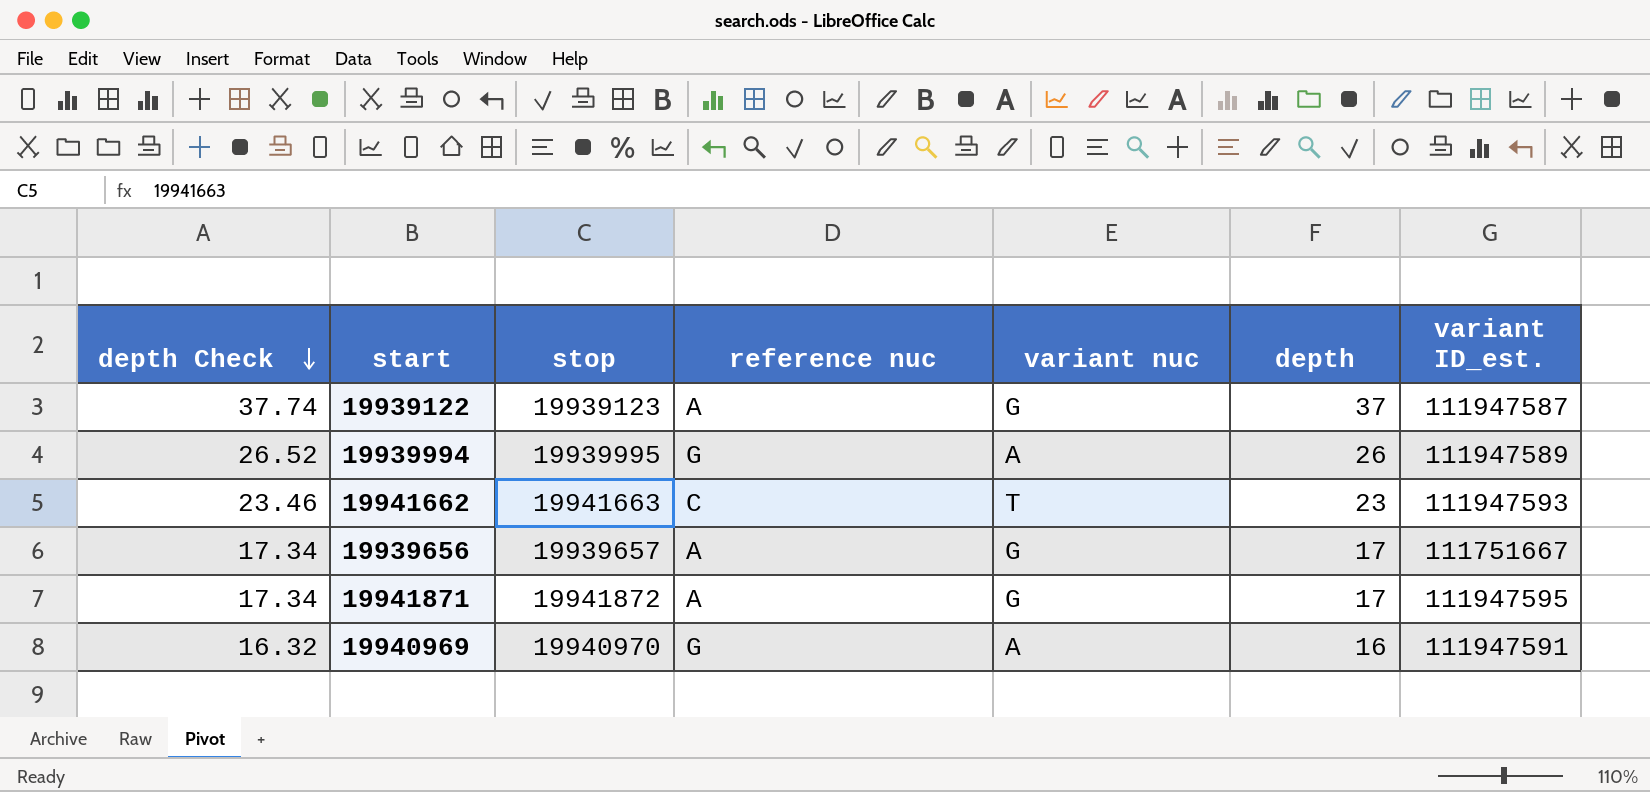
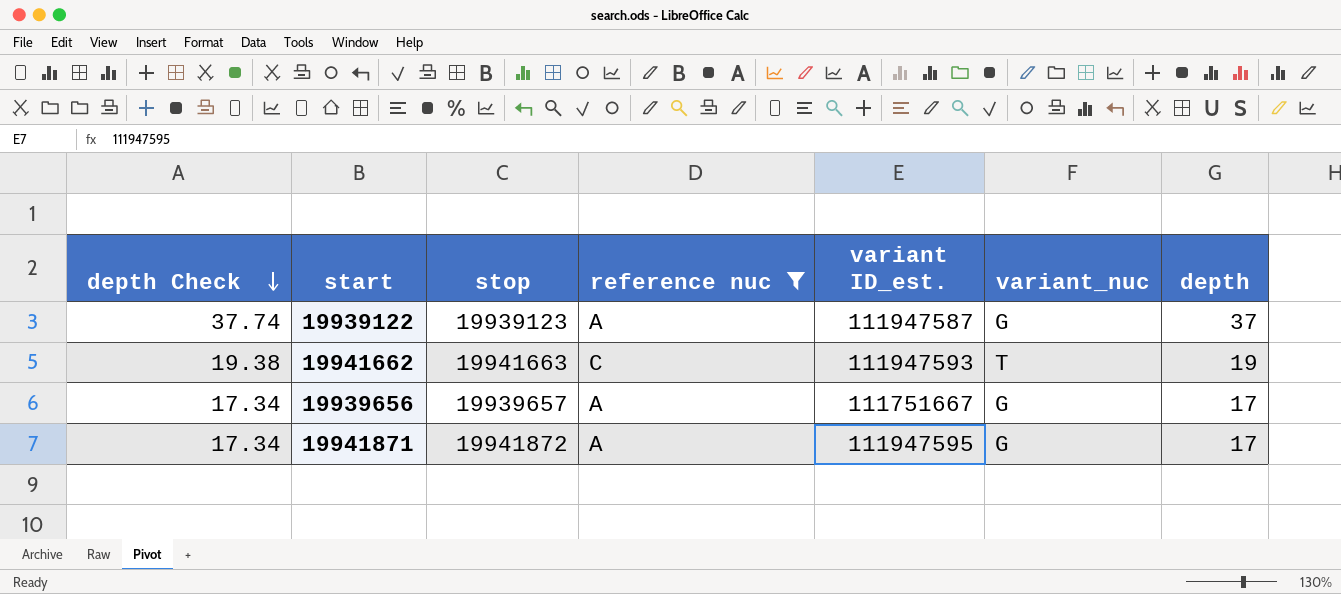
filter: none -> reference nuc != G
column variant ID_est. | position: 7 -> 5
column name: variant nuc -> variant_nuc
19941662 | depth Check: 23.46 -> 19.38
19941662 | depth: 23 -> 19

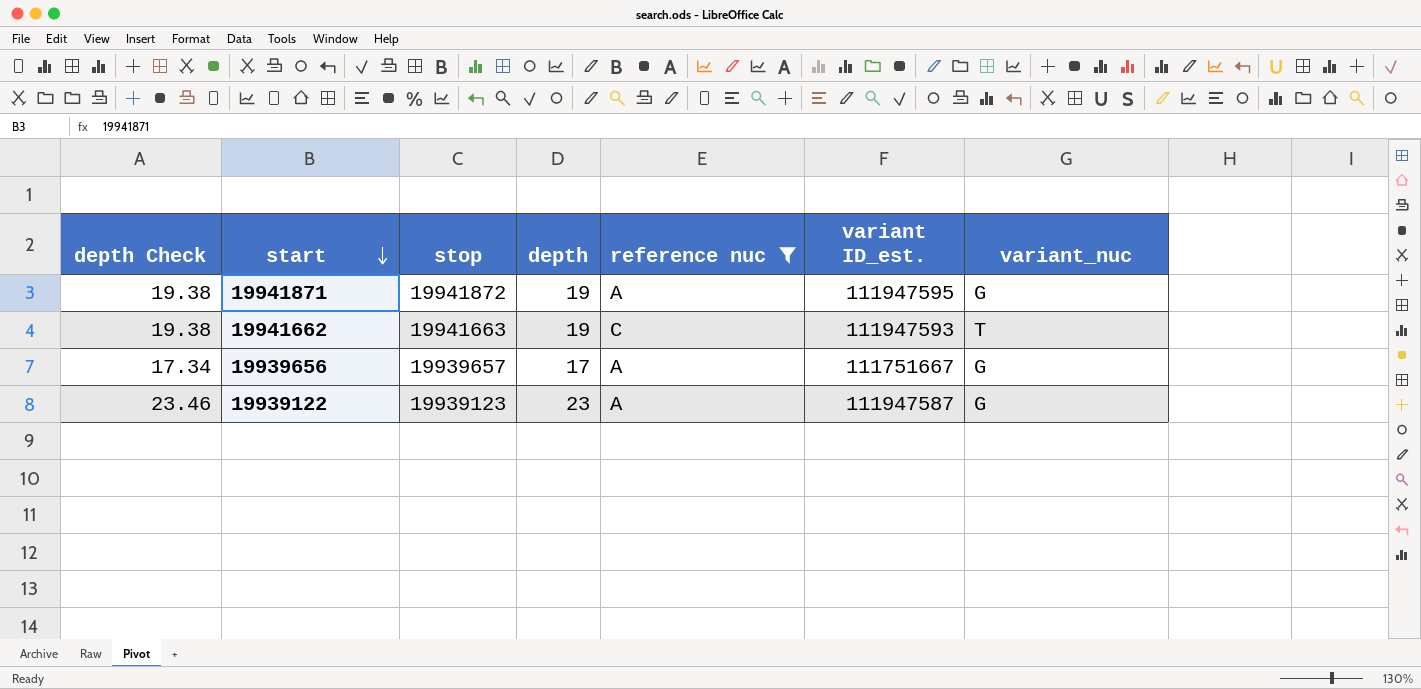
row order: depth Check descending -> start descending
column depth | position: 7 -> 4
19941871 | depth Check: 17.34 -> 19.38
19941871 | depth: 17 -> 19
19939122 | depth Check: 37.74 -> 23.46
19939122 | depth: 37 -> 23

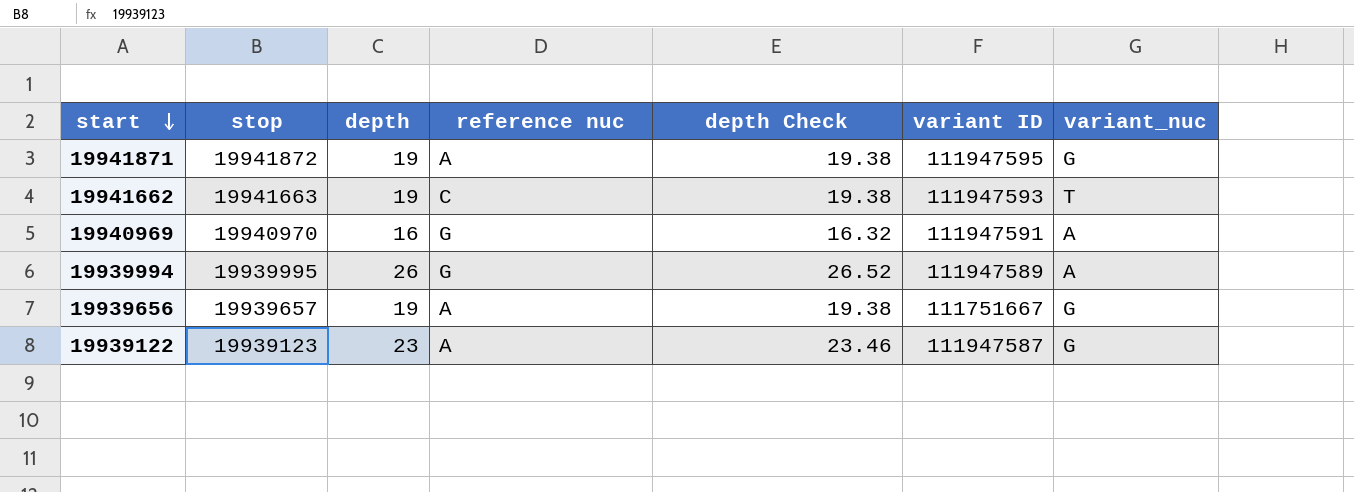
filter: reference nuc != G -> none
column depth Check | position: 1 -> 5
column name: variant ID_est. -> variant ID
19939656 | depth: 17 -> 19
19939656 | depth Check: 17.34 -> 19.38

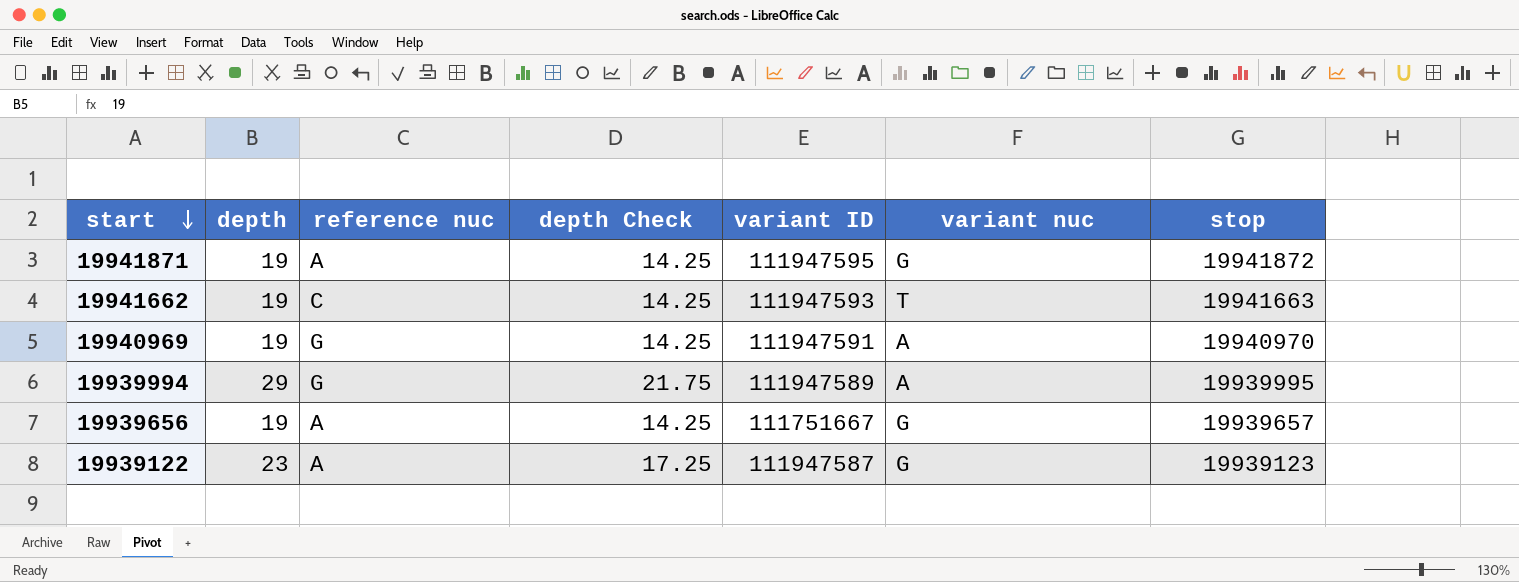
column depth Check | formula: [depth] * 1.02 -> [depth] * 0.75
column name: variant_nuc -> variant nuc
column stop | position: 2 -> 7
19940969 | depth: 16 -> 19
19939994 | depth: 26 -> 29

